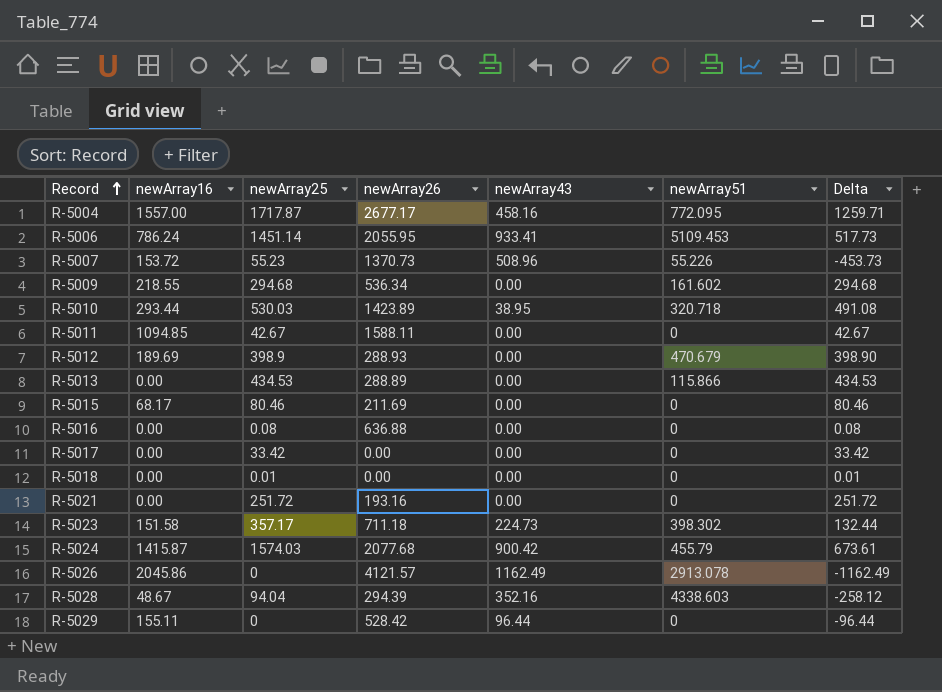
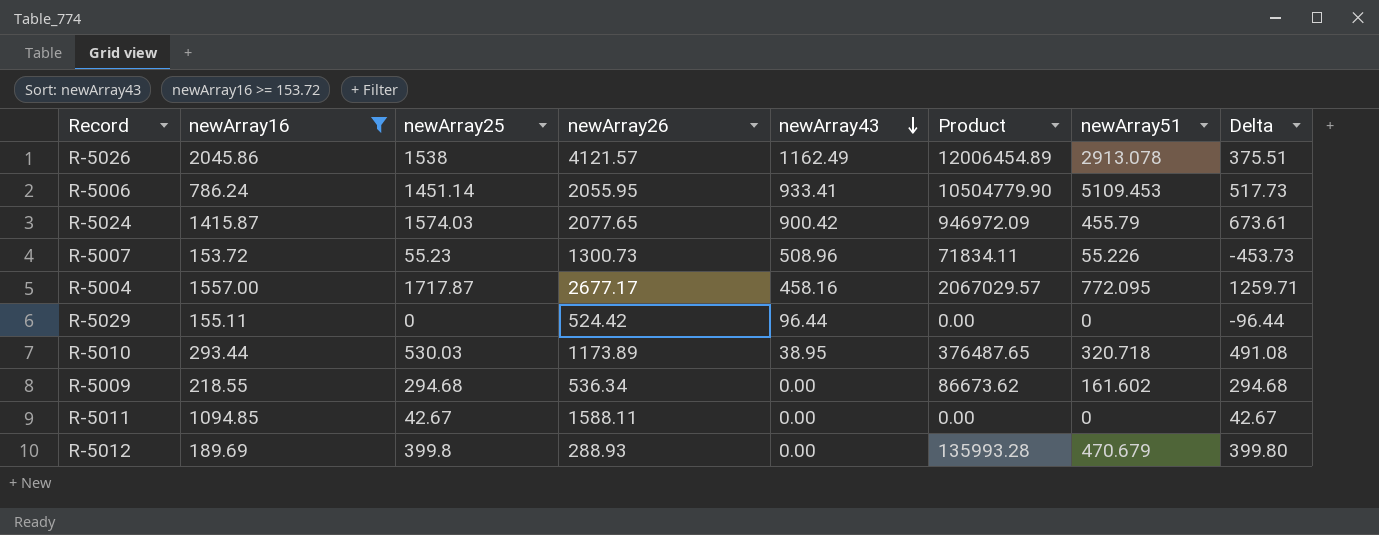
filter: none -> newArray16 >= 153.72
row order: Record ascending -> newArray43 descending
column Product | formula: none -> [newArray26] * [newArray51]
R-5026 | newArray25: 0 -> 1538
R-5026 | Delta: -1162.49 -> 375.51
R-5024 | newArray26: 2077.68 -> 2077.65
R-5007 | newArray26: 1370.73 -> 1300.73
R-5029 | newArray26: 528.42 -> 524.42
R-5010 | newArray26: 1423.89 -> 1173.89
R-5012 | newArray25: 398.9 -> 399.8
R-5012 | Delta: 398.90 -> 399.80

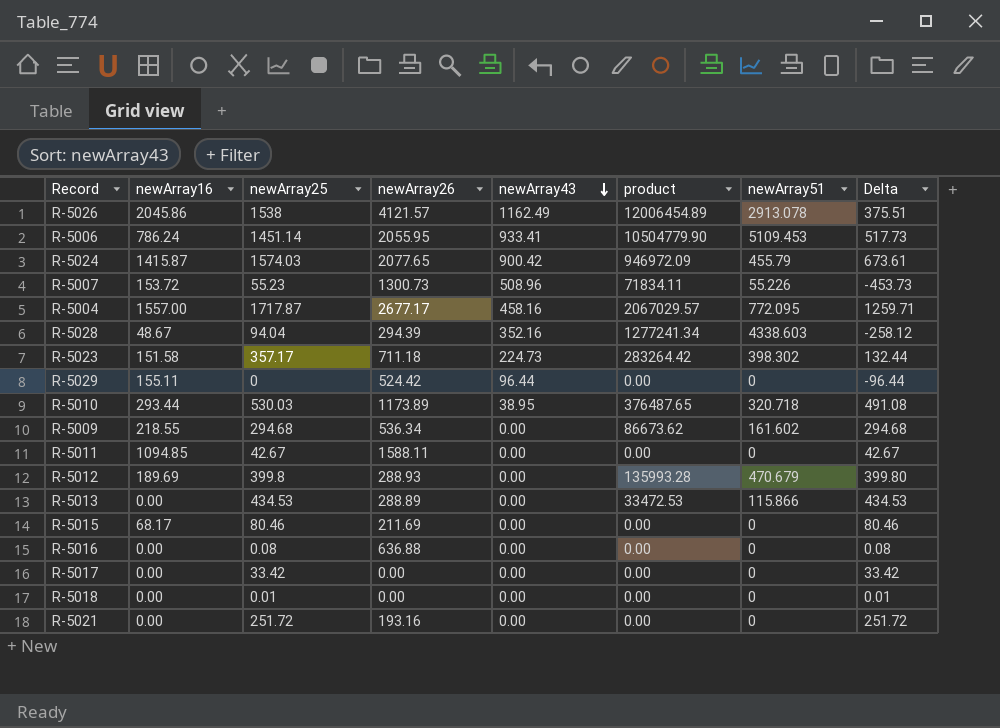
filter: newArray16 >= 153.72 -> none
column name: Product -> product

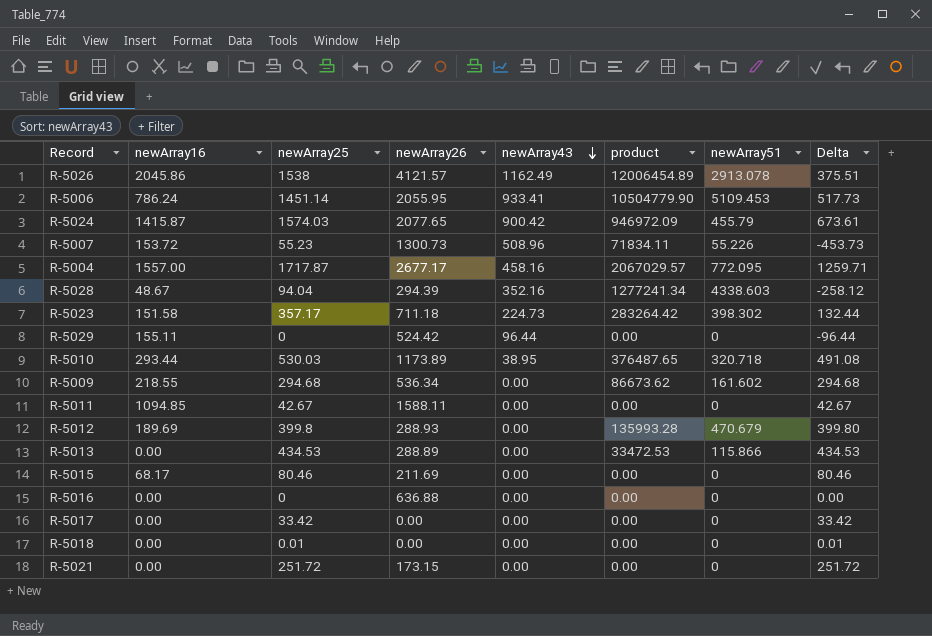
R-5016 | newArray25: 0.08 -> 0
R-5016 | Delta: 0.08 -> 0.00
R-5021 | newArray26: 193.16 -> 173.15

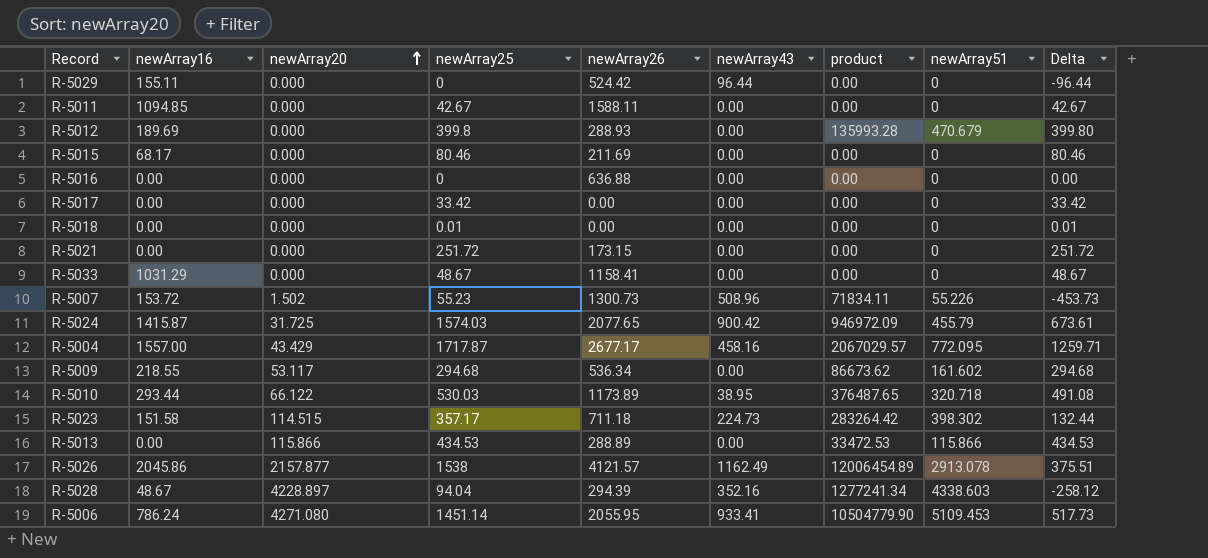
row order: newArray43 descending -> newArray20 ascending
column newArray20 | position: none -> 3
row R-5033: none -> 1031.29 | 0.000 | 48.67 | 1158.41 | 0.00 | 0.00 | 0 | 48.67

